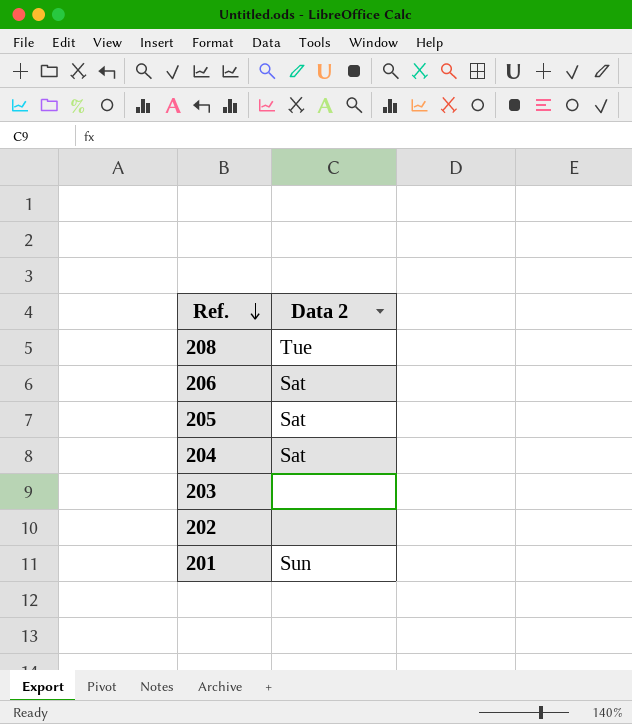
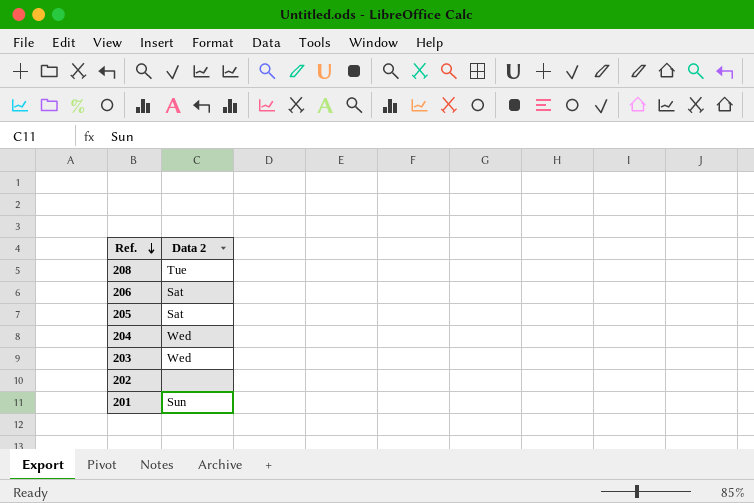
204 | Data 2: Sat -> Wed
203 | Data 2: none -> Wed

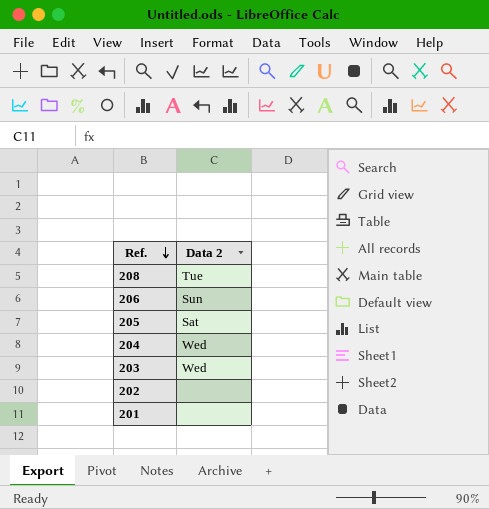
206 | Data 2: Sat -> Sun
201 | Data 2: Sun -> none

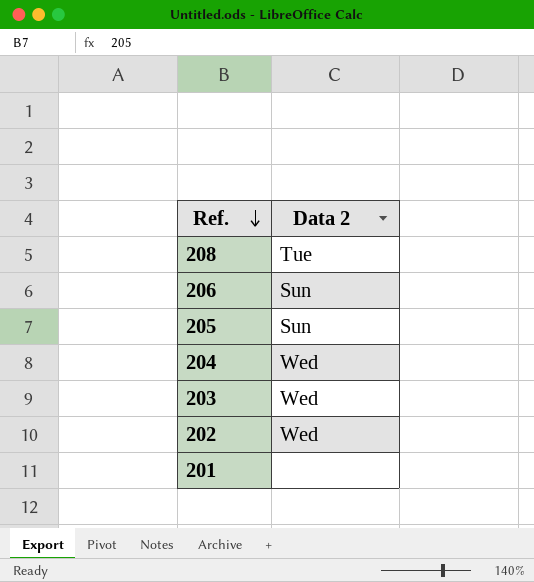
205 | Data 2: Sat -> Sun
202 | Data 2: none -> Wed

